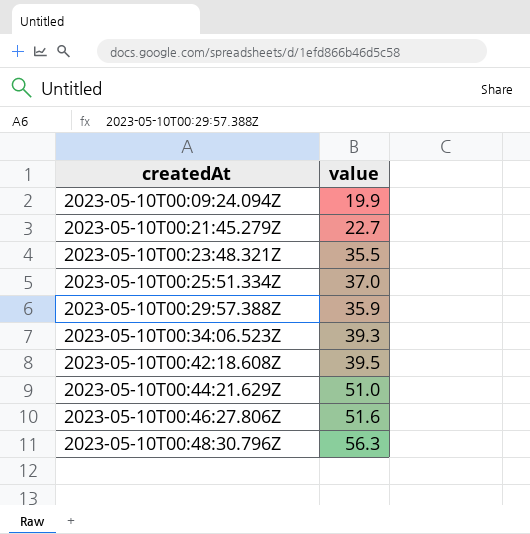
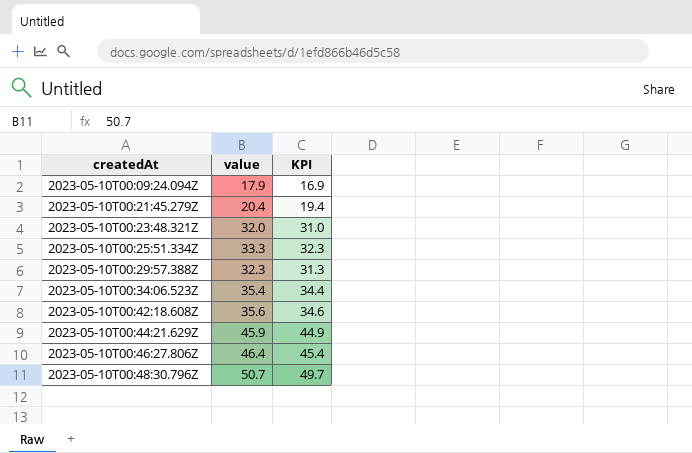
column KPI | formula: none -> [value] - 1
2023-05-10T00:09:24.094Z | value: 19.9 -> 17.9
2023-05-10T00:21:45.279Z | value: 22.7 -> 20.4
2023-05-10T00:23:48.321Z | value: 35.5 -> 32.0
2023-05-10T00:25:51.334Z | value: 37.0 -> 33.3
2023-05-10T00:29:57.388Z | value: 35.9 -> 32.3
2023-05-10T00:34:06.523Z | value: 39.3 -> 35.4
2023-05-10T00:42:18.608Z | value: 39.5 -> 35.6
2023-05-10T00:44:21.629Z | value: 51.0 -> 45.9
2023-05-10T00:46:27.806Z | value: 51.6 -> 46.4
2023-05-10T00:48:30.796Z | value: 56.3 -> 50.7

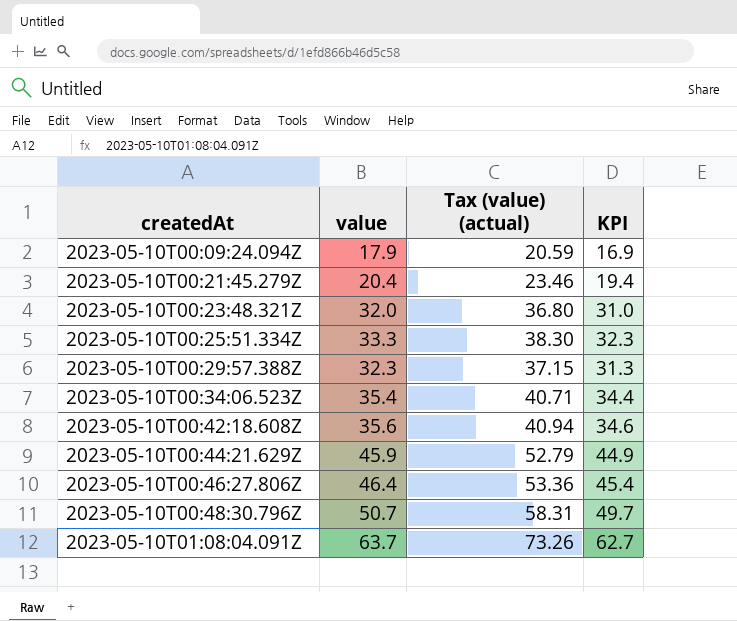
column Tax (value) (actual) | formula: none -> [value] * 1.15
row 2023-05-10T01:08:04.091Z: none -> 63.7 | 73.26 | 62.7

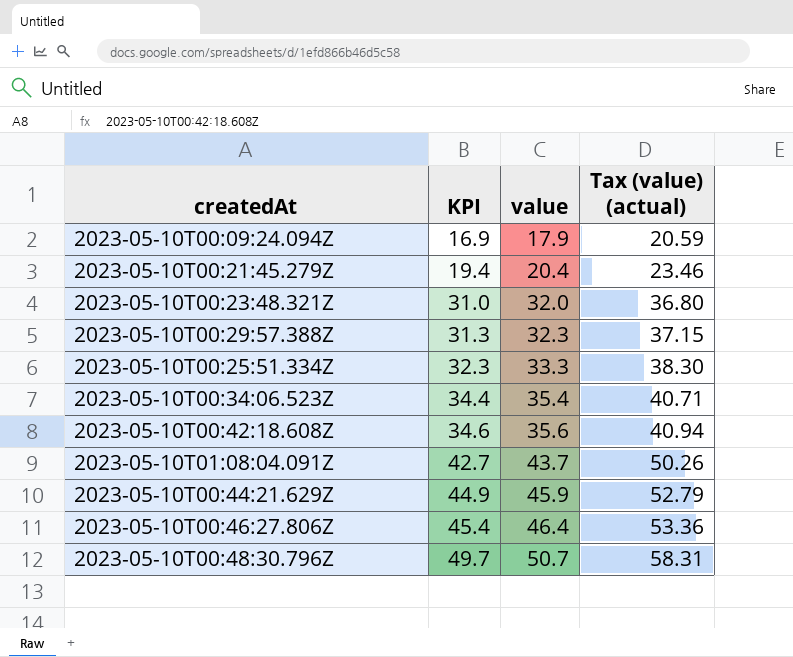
row order: createdAt ascending -> KPI ascending
column KPI | position: 4 -> 2
2023-05-10T01:08:04.091Z | KPI: 62.7 -> 42.7
2023-05-10T01:08:04.091Z | value: 63.7 -> 43.7
2023-05-10T01:08:04.091Z | Tax (value) (actual): 73.26 -> 50.26

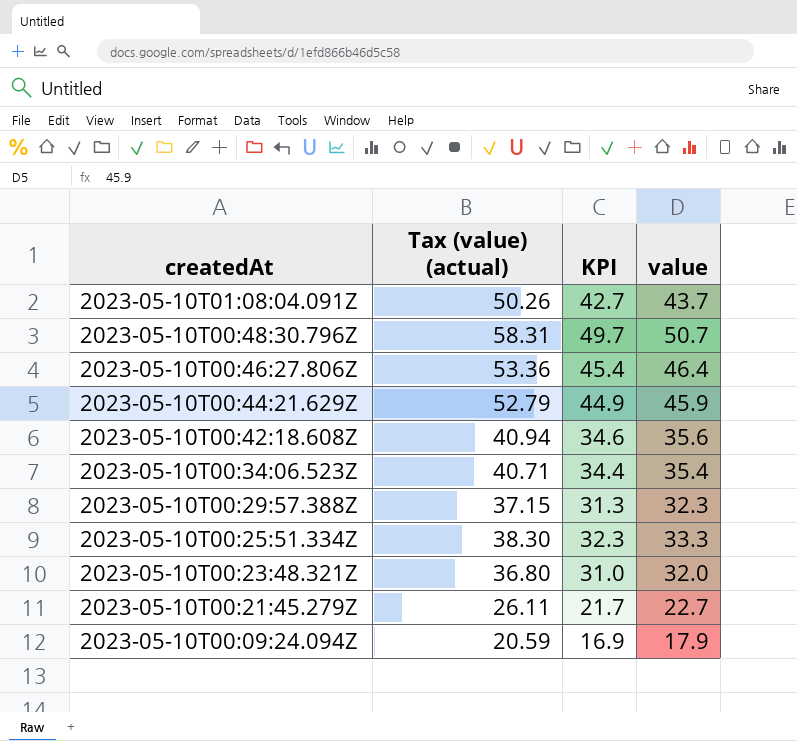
row order: KPI ascending -> createdAt descending
column Tax (value) (actual) | position: 4 -> 2
2023-05-10T00:21:45.279Z | Tax (value) (actual): 23.46 -> 26.11
2023-05-10T00:21:45.279Z | KPI: 19.4 -> 21.7
2023-05-10T00:21:45.279Z | value: 20.4 -> 22.7

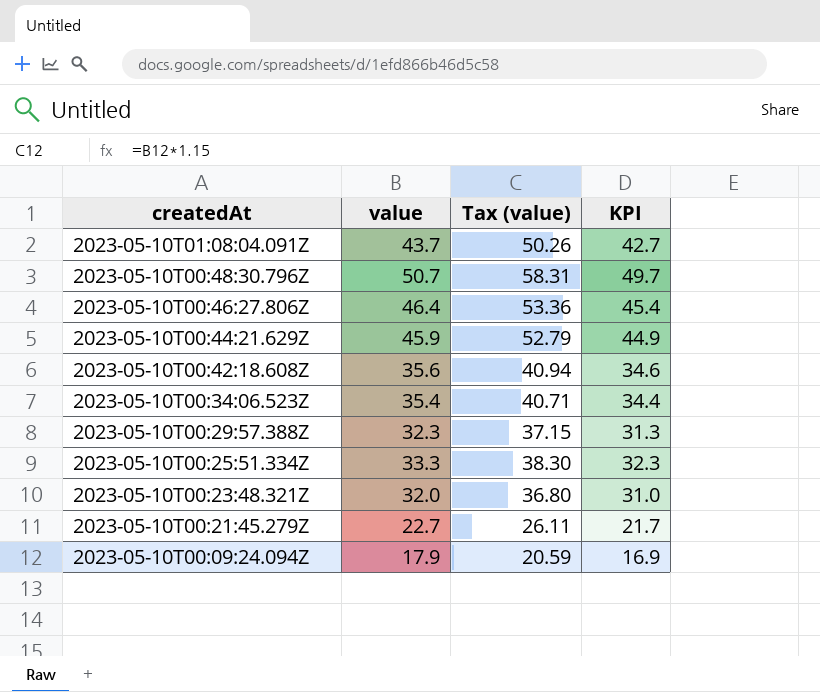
column value | position: 4 -> 2
column name: Tax (value) (actual) -> Tax (value)

